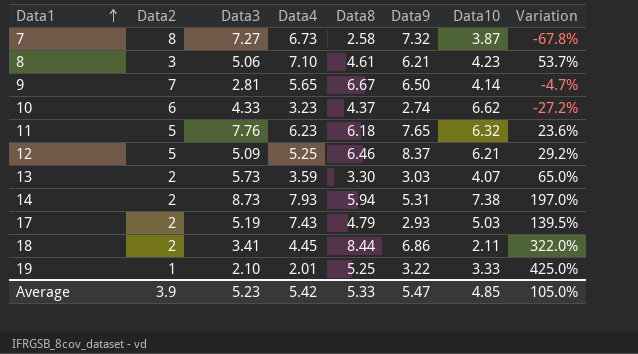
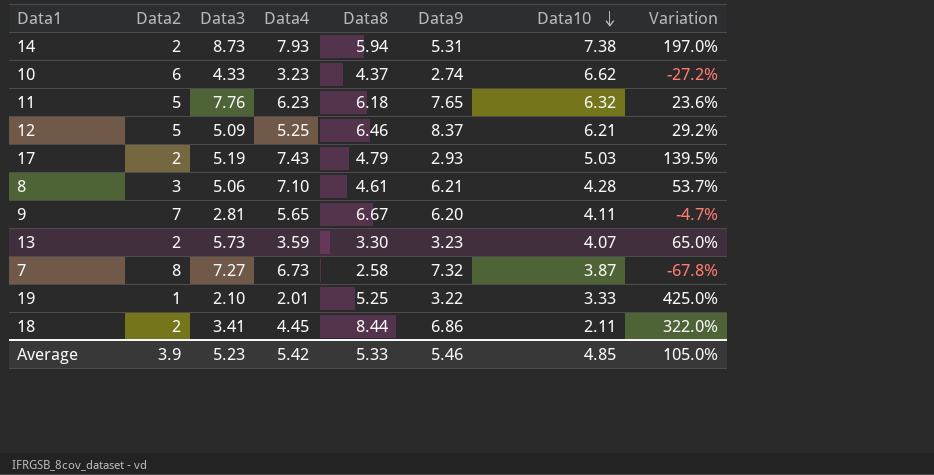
row order: Data1 ascending -> Data10 descending
8 | Data10: 4.23 -> 4.28
9 | Data9: 6.50 -> 6.20
9 | Data10: 4.14 -> 4.11
13 | Data9: 3.03 -> 3.23
Average | Data9: 5.47 -> 5.46

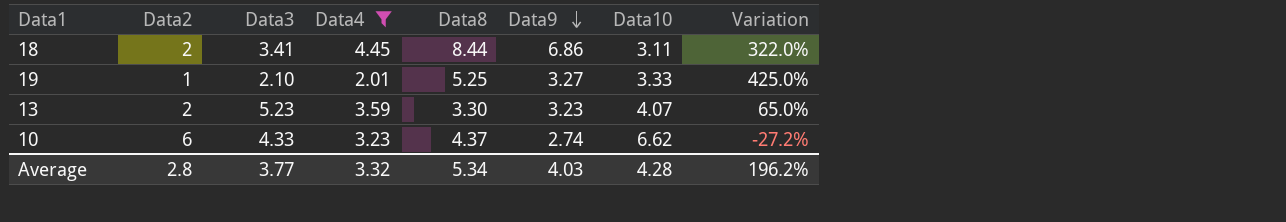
filter: none -> Data4 <= 4.45
row order: Data10 descending -> Data9 descending
18 | Data10: 2.11 -> 3.11
19 | Data9: 3.22 -> 3.27
13 | Data3: 5.73 -> 5.23
Average | Data2: 3.9 -> 2.8
Average | Data3: 5.23 -> 3.77
Average | Data4: 5.42 -> 3.32
Average | Data8: 5.33 -> 5.34
Average | Data9: 5.46 -> 4.03
Average | Data10: 4.85 -> 4.28
Average | Variation: 105.0% -> 196.2%

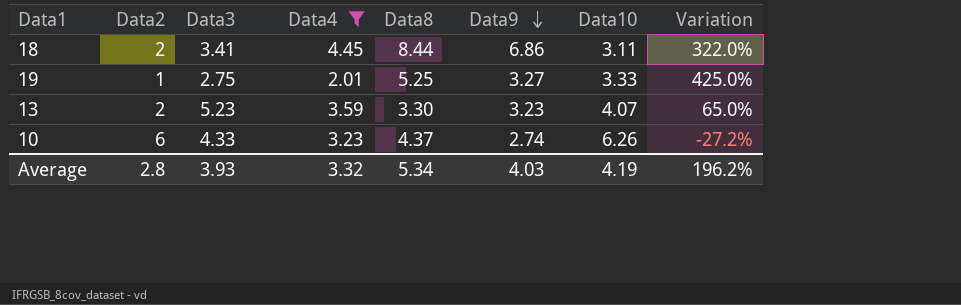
19 | Data3: 2.10 -> 2.75
10 | Data10: 6.62 -> 6.26
Average | Data3: 3.77 -> 3.93
Average | Data10: 4.28 -> 4.19

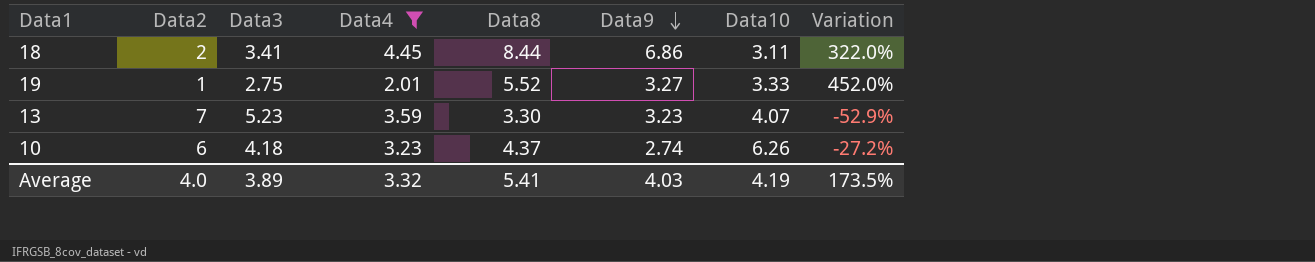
19 | Data8: 5.25 -> 5.52
19 | Variation: 425.0% -> 452.0%
13 | Data2: 2 -> 7
13 | Variation: 65.0% -> -52.9%
10 | Data3: 4.33 -> 4.18
Average | Data2: 2.8 -> 4.0
Average | Data3: 3.93 -> 3.89
Average | Data8: 5.34 -> 5.41
Average | Variation: 196.2% -> 173.5%

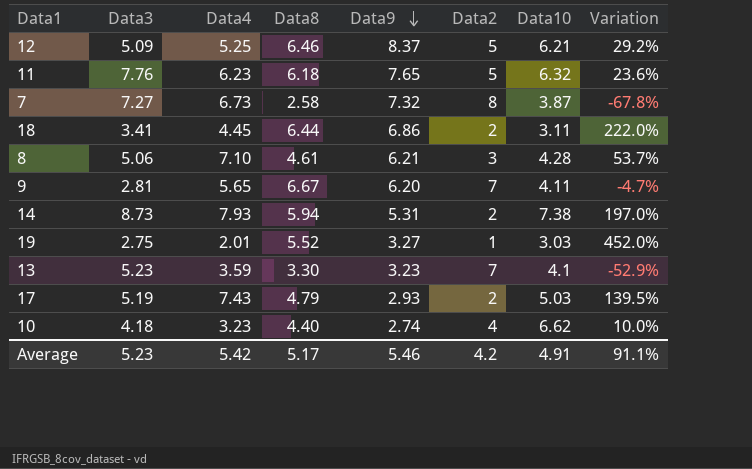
filter: Data4 <= 4.45 -> none
column Data2 | position: 2 -> 6
18 | Data8: 8.44 -> 6.44
18 | Variation: 322.0% -> 222.0%
19 | Data10: 3.33 -> 3.03
13 | Data10: 4.07 -> 4.1
10 | Data8: 4.37 -> 4.40
10 | Data2: 6 -> 4
10 | Data10: 6.26 -> 6.62
10 | Variation: -27.2% -> 10.0%
Average | Data3: 3.89 -> 5.23
Average | Data4: 3.32 -> 5.42
Average | Data8: 5.41 -> 5.17
Average | Data9: 4.03 -> 5.46
Average | Data2: 4.0 -> 4.2
Average | Data10: 4.19 -> 4.91
Average | Variation: 173.5% -> 91.1%

